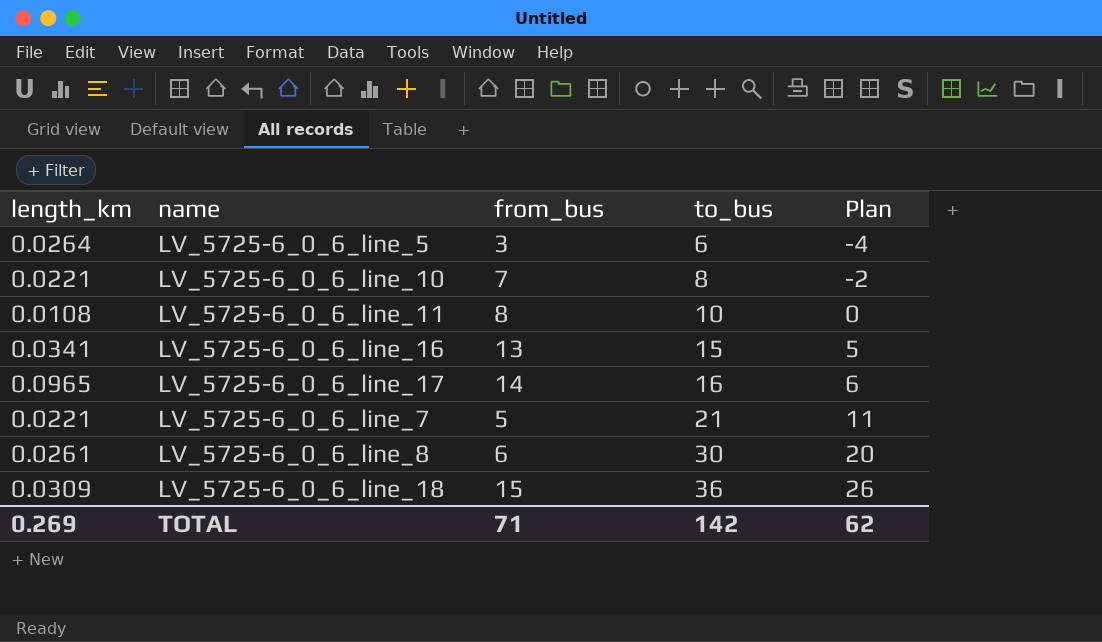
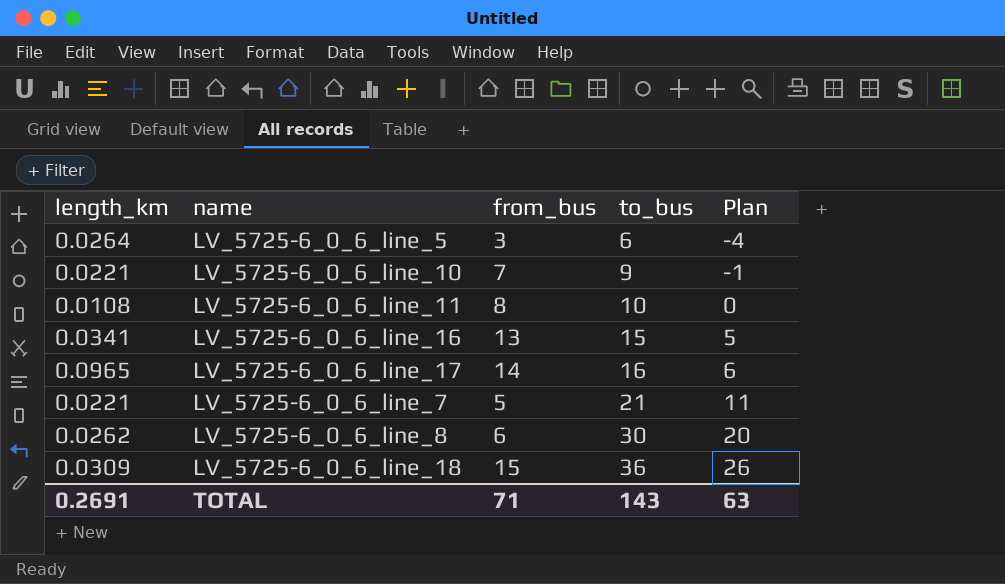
LV_5725-6_0_6_line_10 | to_bus: 8 -> 9
LV_5725-6_0_6_line_10 | Plan: -2 -> -1
LV_5725-6_0_6_line_8 | length_km: 0.0261 -> 0.0262
TOTAL | length_km: 0.269 -> 0.2691
TOTAL | to_bus: 142 -> 143
TOTAL | Plan: 62 -> 63

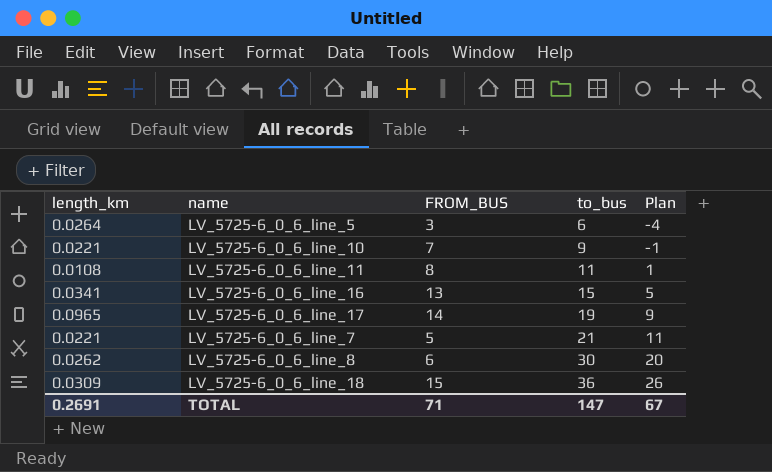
column name: from_bus -> FROM_BUS
LV_5725-6_0_6_line_11 | to_bus: 10 -> 11
LV_5725-6_0_6_line_11 | Plan: 0 -> 1
LV_5725-6_0_6_line_17 | to_bus: 16 -> 19
LV_5725-6_0_6_line_17 | Plan: 6 -> 9
TOTAL | to_bus: 143 -> 147
TOTAL | Plan: 63 -> 67

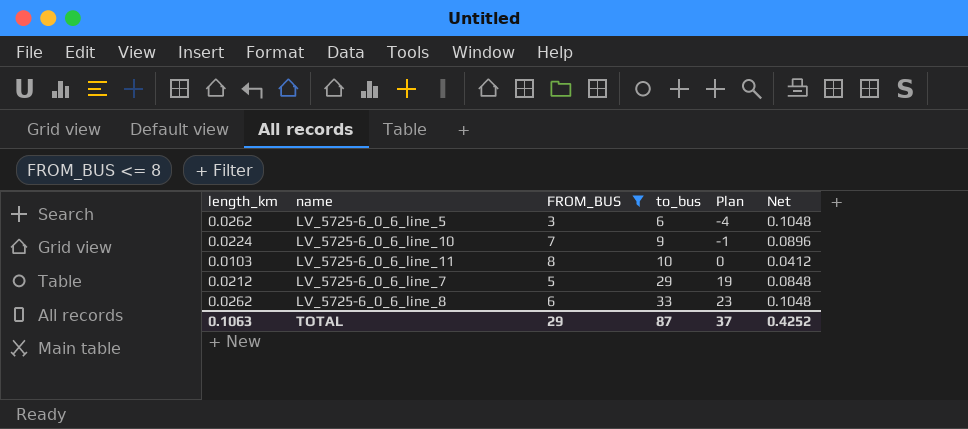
filter: none -> FROM_BUS <= 8
column Net | formula: none -> [length_km] * 4
LV_5725-6_0_6_line_5 | length_km: 0.0264 -> 0.0262
LV_5725-6_0_6_line_10 | length_km: 0.0221 -> 0.0224
LV_5725-6_0_6_line_11 | length_km: 0.0108 -> 0.0103
LV_5725-6_0_6_line_11 | to_bus: 11 -> 10
LV_5725-6_0_6_line_11 | Plan: 1 -> 0
LV_5725-6_0_6_line_7 | length_km: 0.0221 -> 0.0212
LV_5725-6_0_6_line_7 | to_bus: 21 -> 29
LV_5725-6_0_6_line_7 | Plan: 11 -> 19
LV_5725-6_0_6_line_8 | to_bus: 30 -> 33
LV_5725-6_0_6_line_8 | Plan: 20 -> 23
TOTAL | length_km: 0.2691 -> 0.1063
TOTAL | FROM_BUS: 71 -> 29
TOTAL | to_bus: 147 -> 87
TOTAL | Plan: 67 -> 37

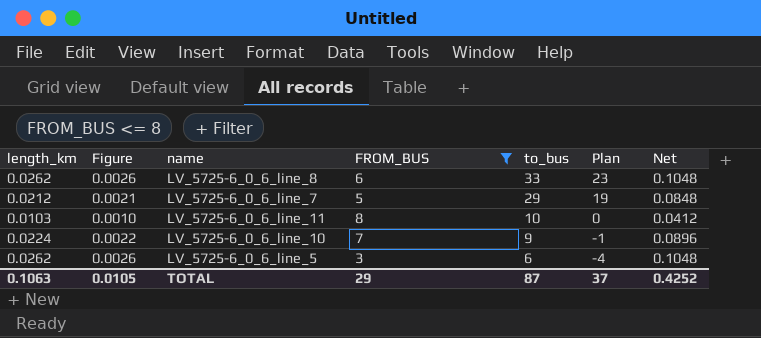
row order: to_bus ascending -> to_bus descending
column Figure | formula: none -> [length_km] * 0.1

